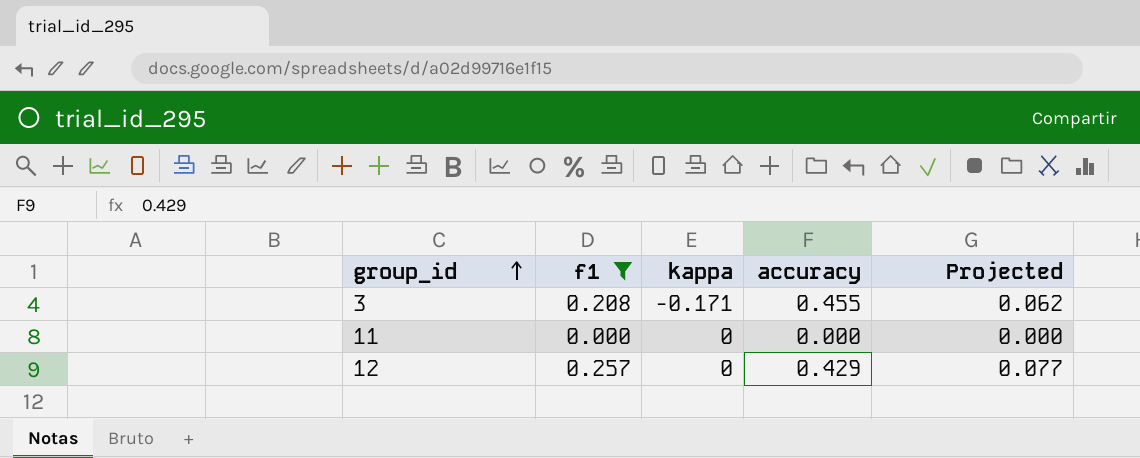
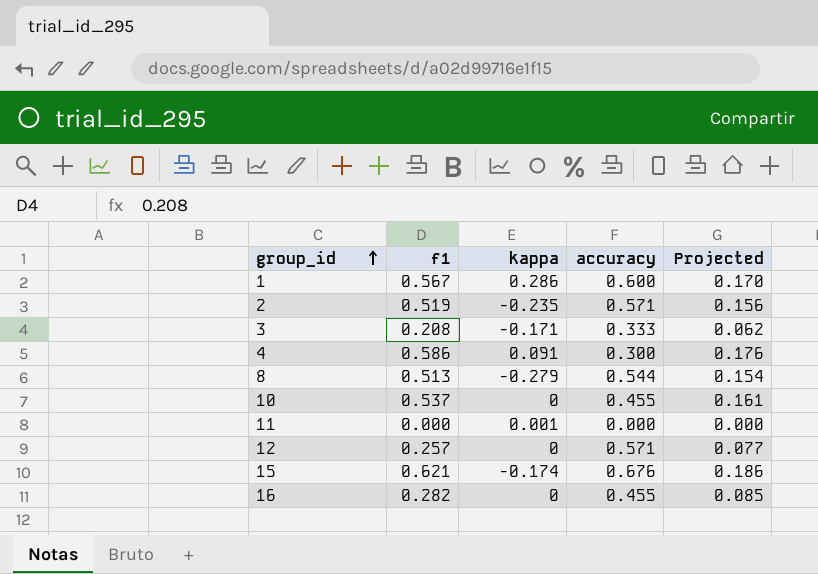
filter: f1 <= 0.257 -> none
3 | accuracy: 0.455 -> 0.333
11 | kappa: 0 -> 0.001
12 | accuracy: 0.429 -> 0.571

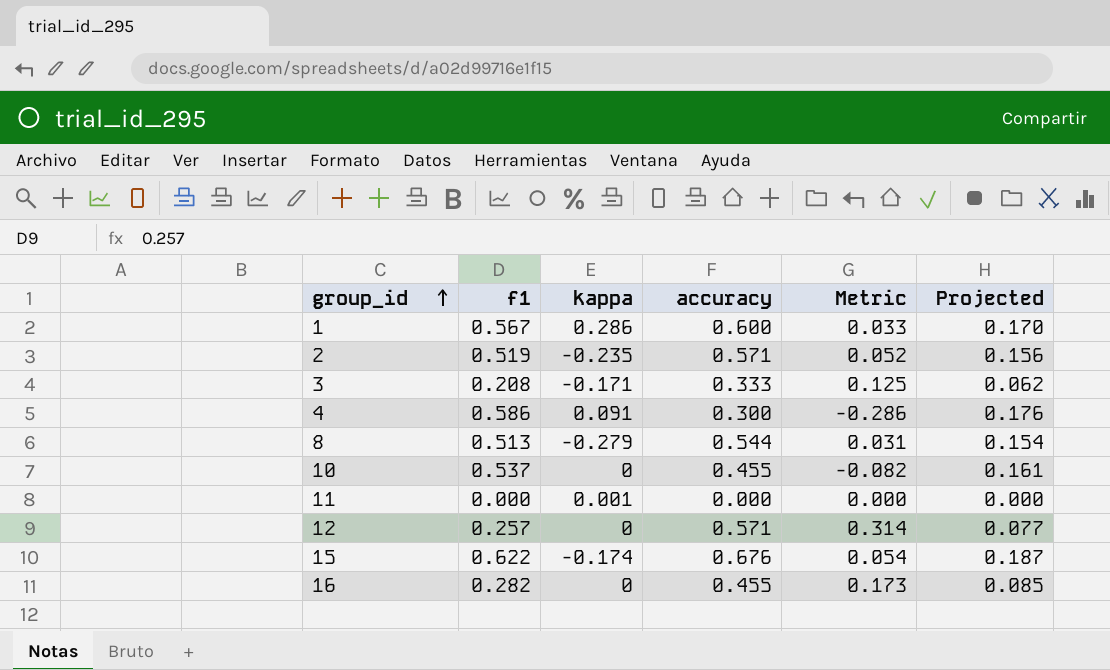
column Metric | formula: none -> [accuracy] - [f1]
15 | f1: 0.621 -> 0.622
15 | Projected: 0.186 -> 0.187

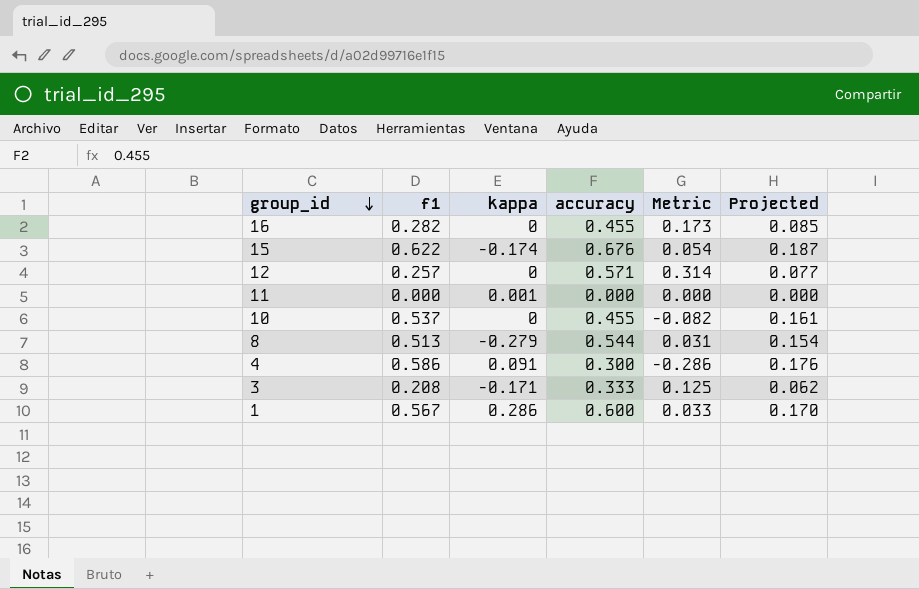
row order: group_id ascending -> group_id descending
row 2: 0.519 | -0.235 | 0.571 | 0.052 | 0.156 -> none

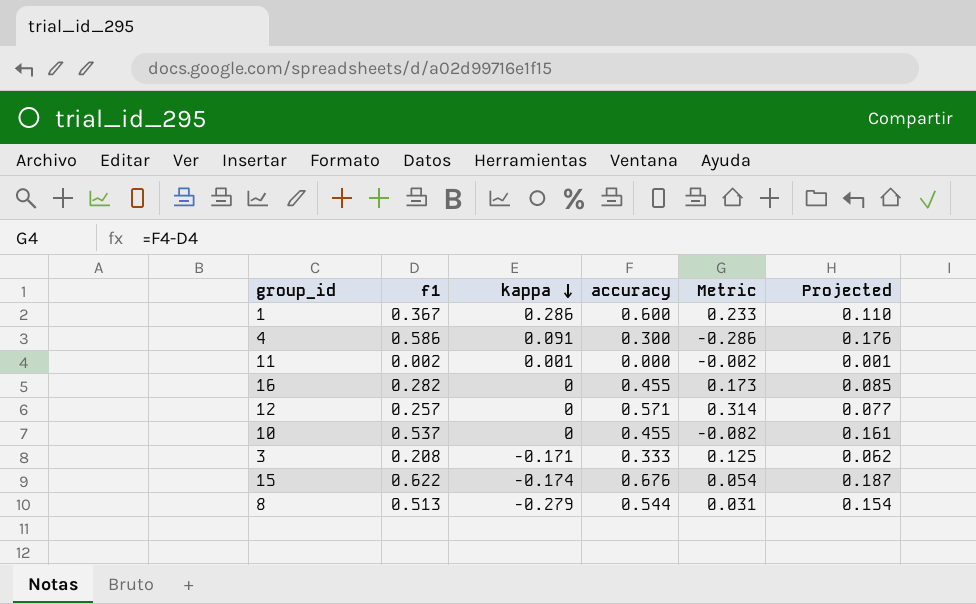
row order: group_id descending -> kappa descending
1 | f1: 0.567 -> 0.367
1 | Metric: 0.033 -> 0.233
1 | Projected: 0.170 -> 0.110
11 | f1: 0.000 -> 0.002
11 | Metric: 0.000 -> -0.002
11 | Projected: 0.000 -> 0.001

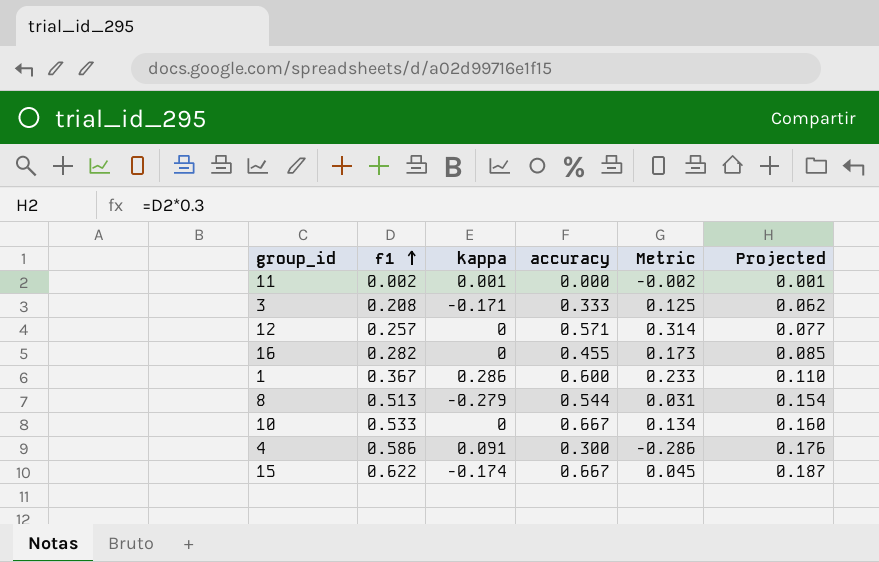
row order: kappa descending -> f1 ascending
10 | f1: 0.537 -> 0.533
10 | accuracy: 0.455 -> 0.667
10 | Metric: -0.082 -> 0.134
10 | Projected: 0.161 -> 0.160
15 | accuracy: 0.676 -> 0.667
15 | Metric: 0.054 -> 0.045

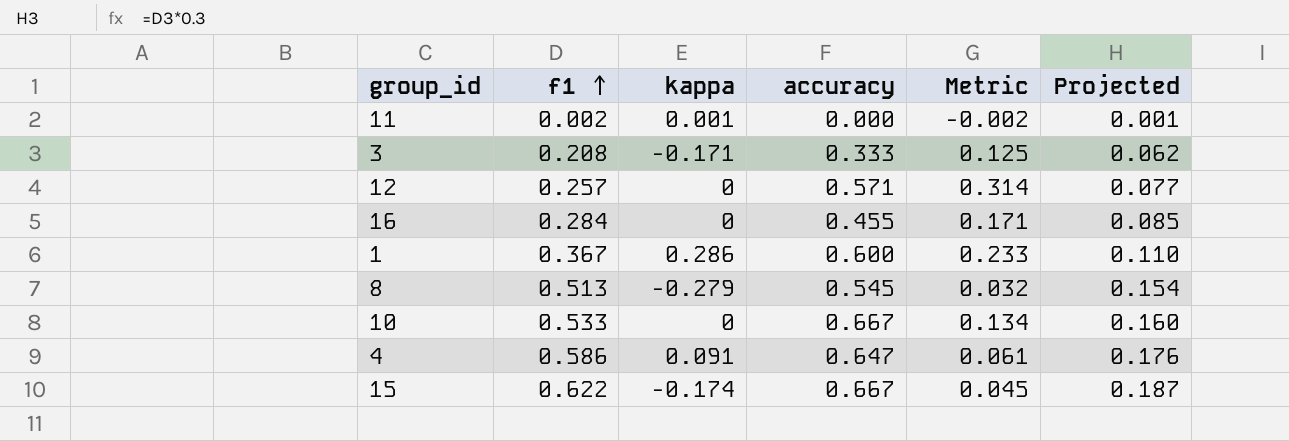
16 | f1: 0.282 -> 0.284
16 | Metric: 0.173 -> 0.171
8 | accuracy: 0.544 -> 0.545
8 | Metric: 0.031 -> 0.032
4 | accuracy: 0.300 -> 0.647
4 | Metric: -0.286 -> 0.061

